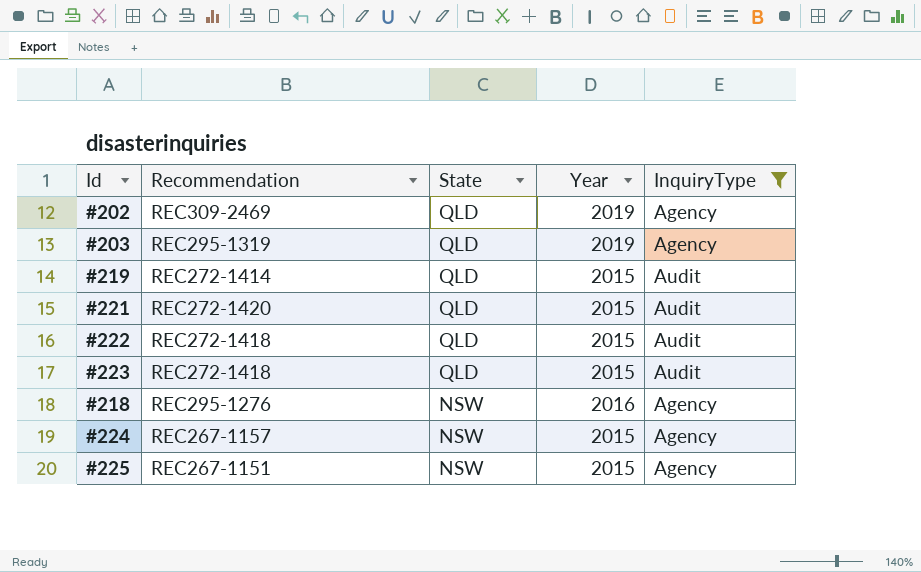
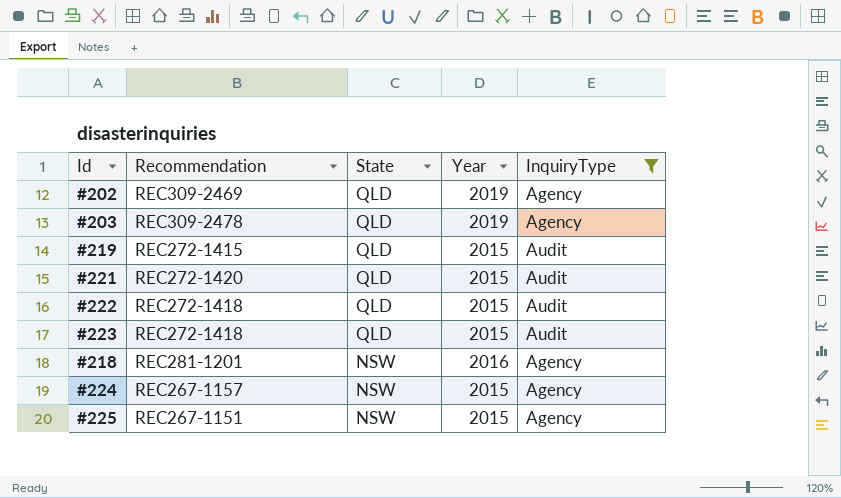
#203 | Recommendation: REC295-1319 -> REC309-2478
#219 | Recommendation: REC272-1414 -> REC272-1415
#218 | Recommendation: REC295-1276 -> REC281-1201

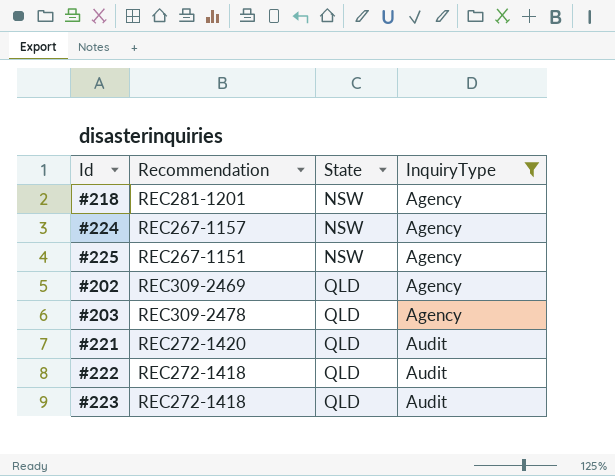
row order: State descending -> State ascending
column Year | position: 4 -> none
row #219: REC272-1415 | QLD | 2015 | Audit -> none

